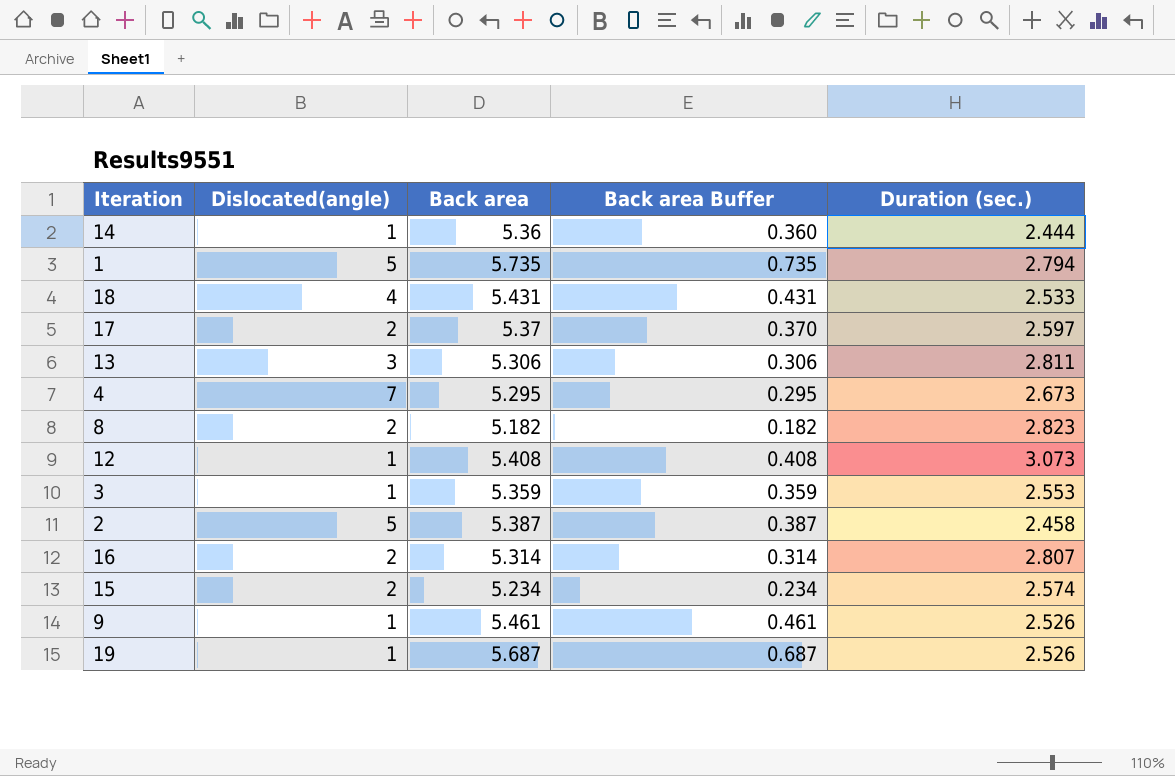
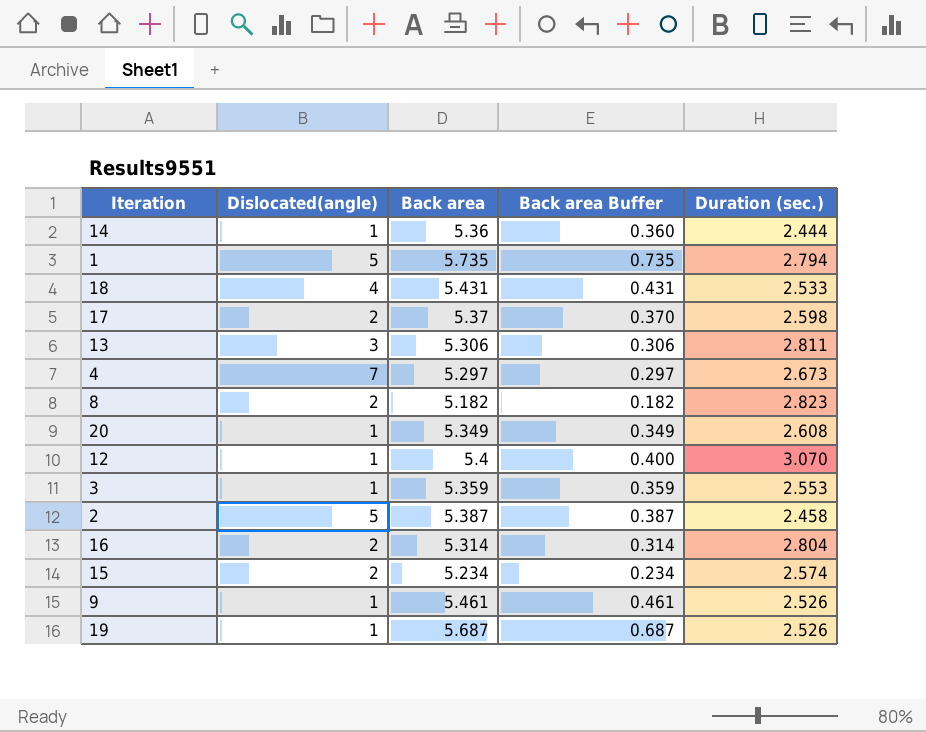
17 | Duration (sec.): 2.597 -> 2.598
4 | Back area: 5.295 -> 5.297
4 | Back area Buffer: 0.295 -> 0.297
row 20: none -> 1 | 5.349 | 0.349 | 2.608
12 | Back area: 5.408 -> 5.4
12 | Back area Buffer: 0.408 -> 0.400
12 | Duration (sec.): 3.073 -> 3.070
16 | Duration (sec.): 2.807 -> 2.804

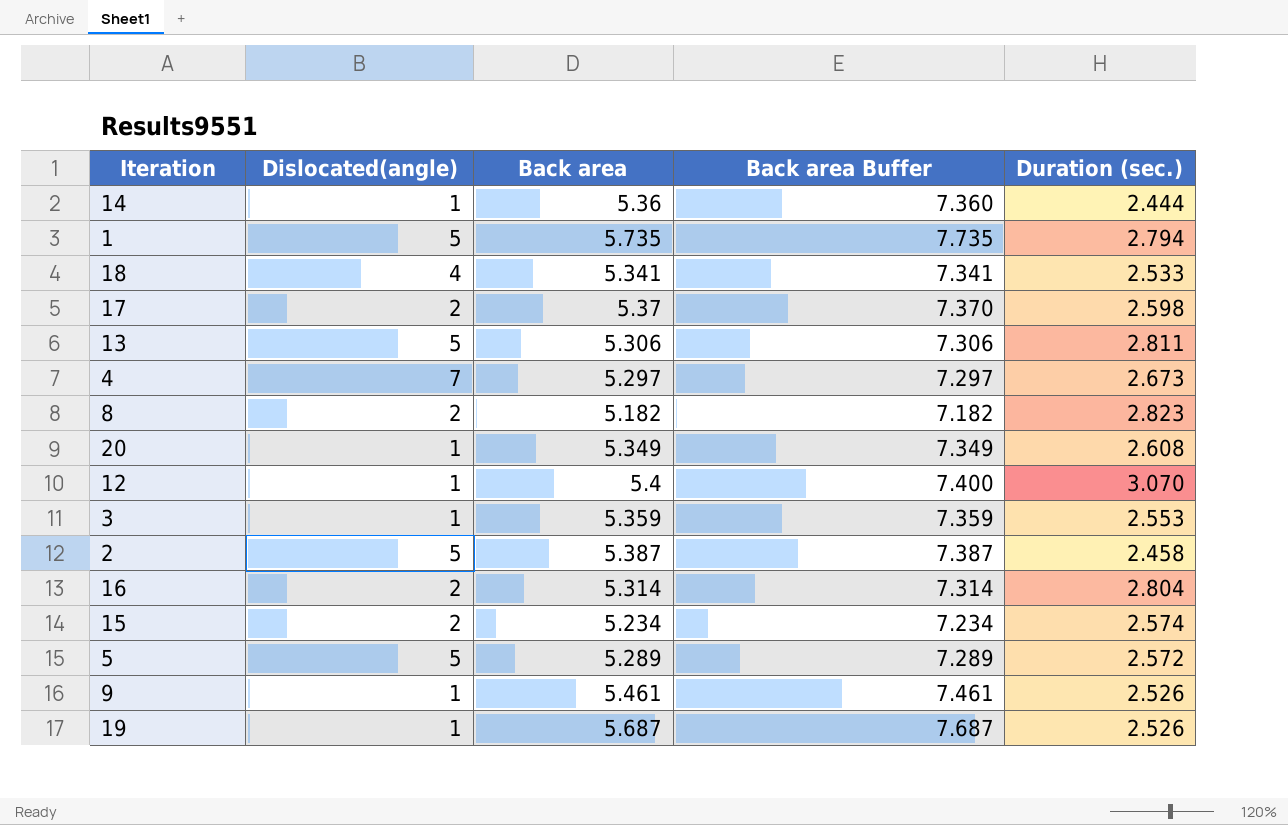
column Back area Buffer | formula: [Back area] - 5 -> [Back area] + 2
18 | Back area: 5.431 -> 5.341
13 | Dislocated(angle): 3 -> 5
row 5: none -> 5 | 5.289 | 7.289 | 2.572

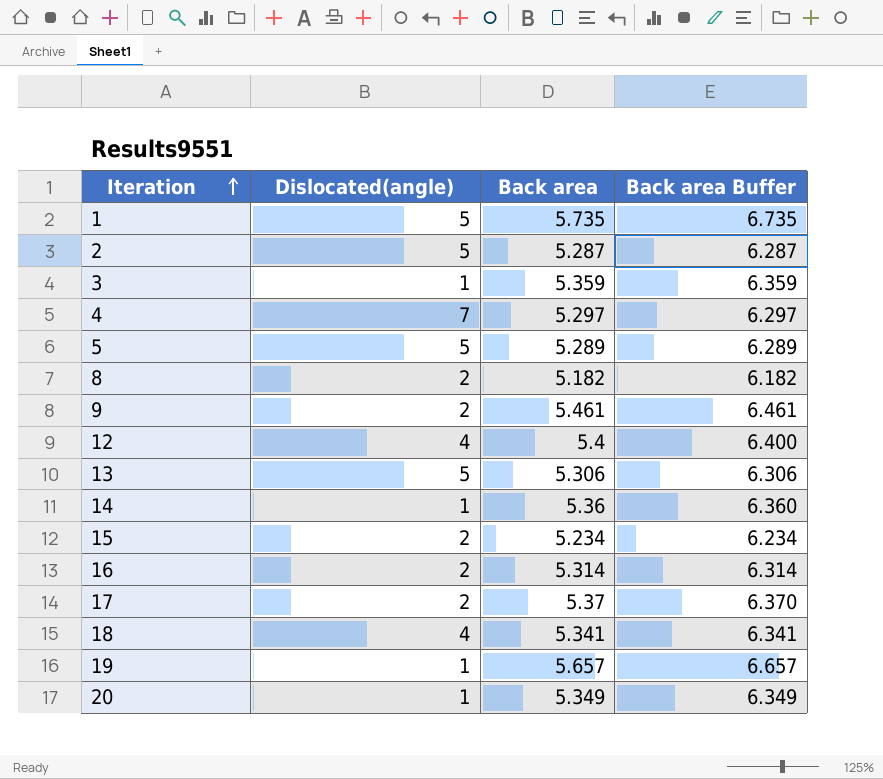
row order: none -> Iteration ascending
column Duration (sec.) | position: 5 -> none
column Back area Buffer | formula: [Back area] + 2 -> [Back area] + 1
2 | Back area: 5.387 -> 5.287
9 | Dislocated(angle): 1 -> 2
12 | Dislocated(angle): 1 -> 4
19 | Back area: 5.687 -> 5.657

